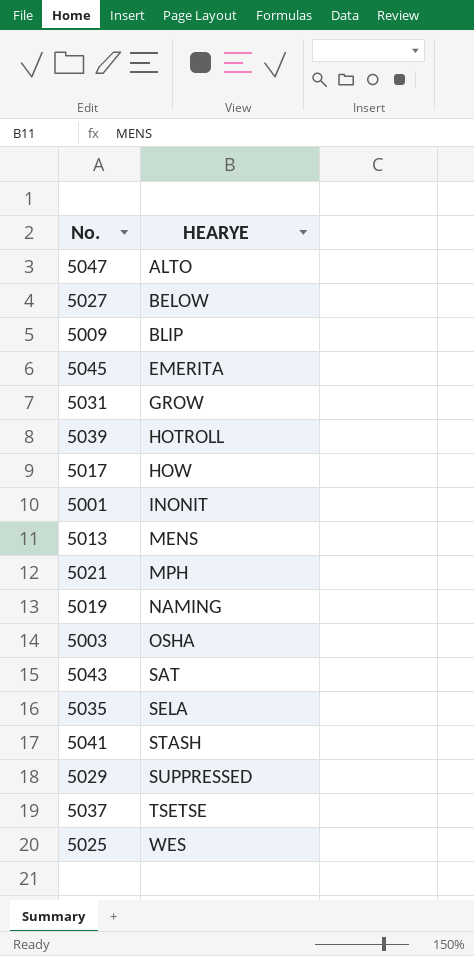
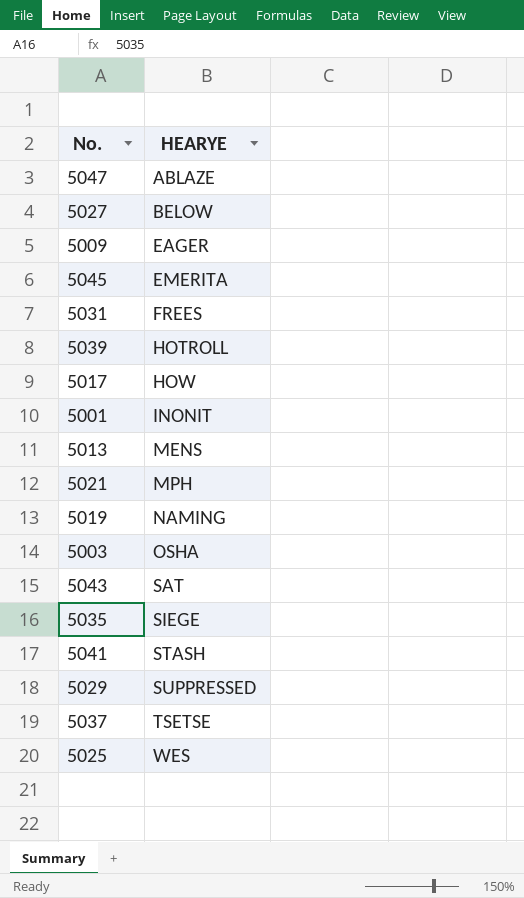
5047 | HEARYE: ALTO -> ABLAZE
5009 | HEARYE: BLIP -> EAGER
5031 | HEARYE: GROW -> FREES
5035 | HEARYE: SELA -> SIEGE

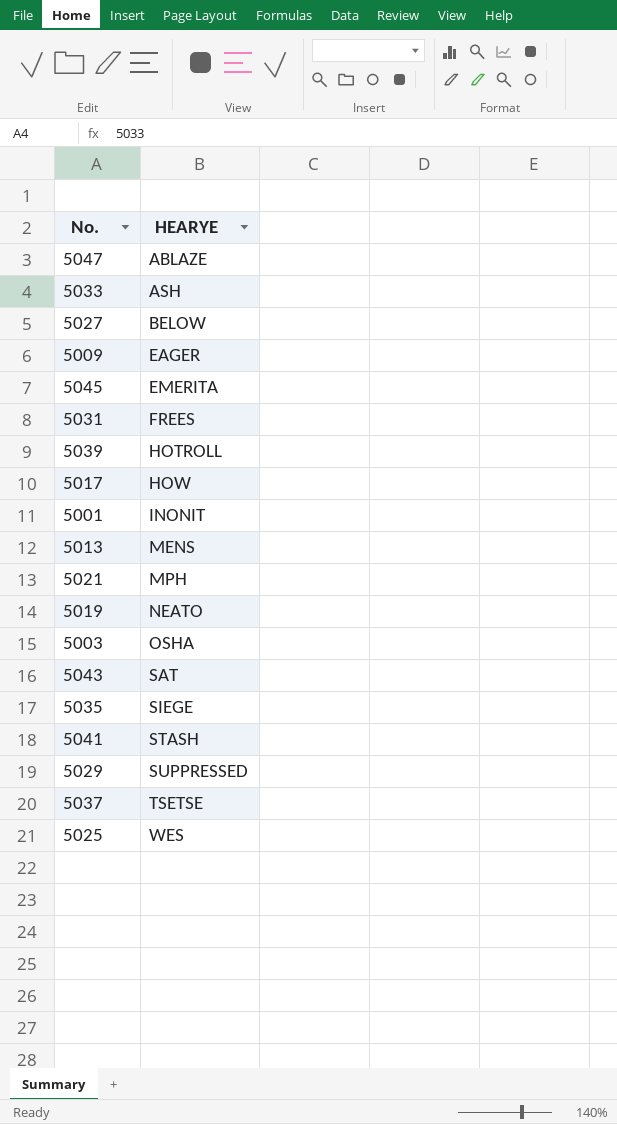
row 5033: none -> ASH
5019 | HEARYE: NAMING -> NEATO

